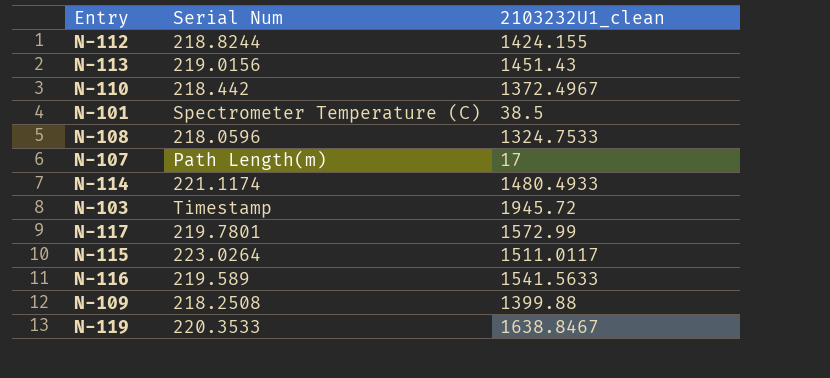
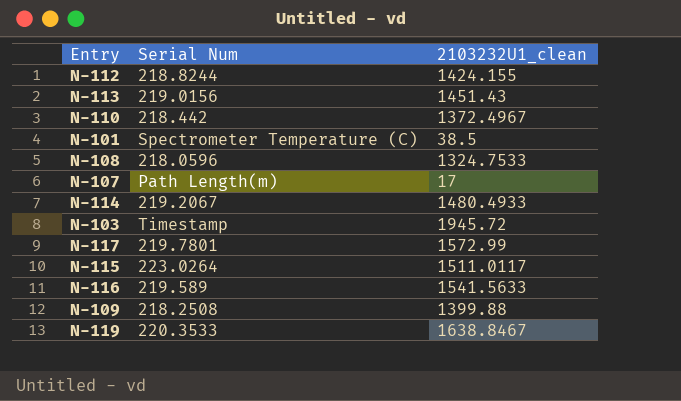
N-114 | Serial Num: 221.1174 -> 219.2067

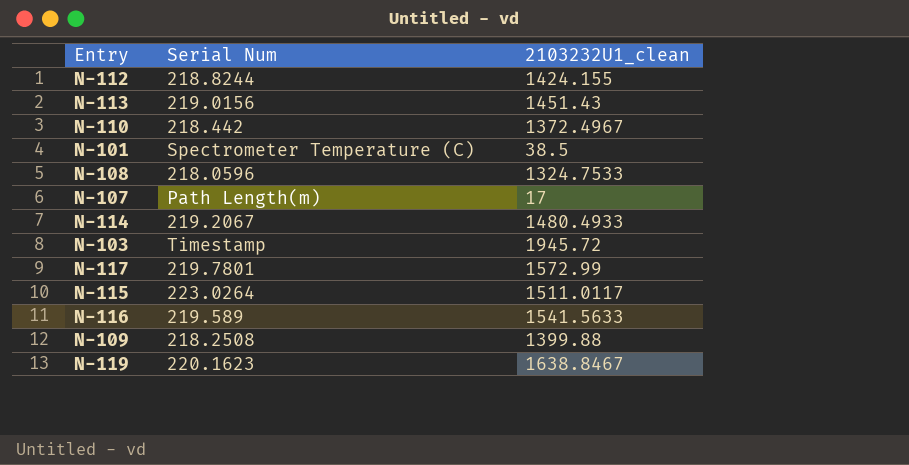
N-119 | Serial Num: 220.3533 -> 220.1623

